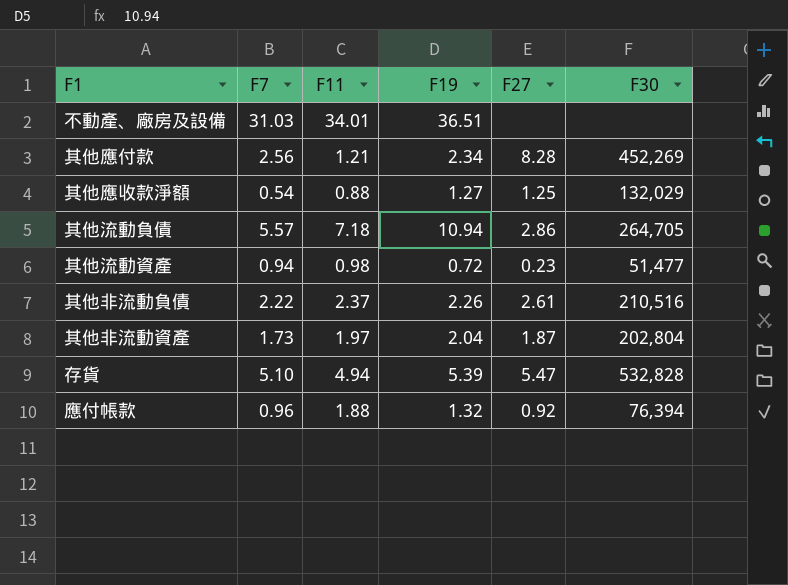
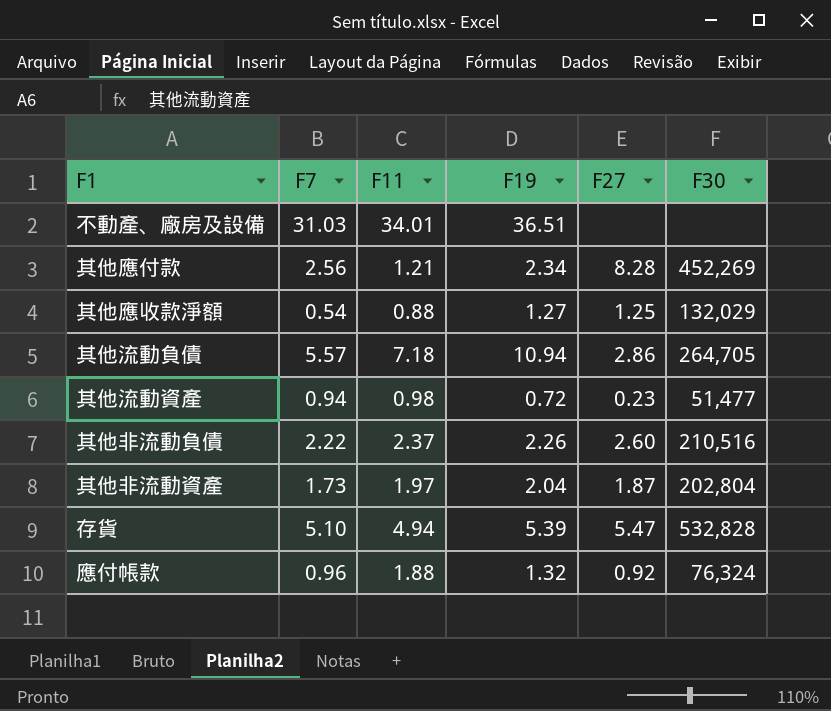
其他非流動負債 | F27: 2.61 -> 2.60
應付帳款 | F30: 76,394 -> 76,324

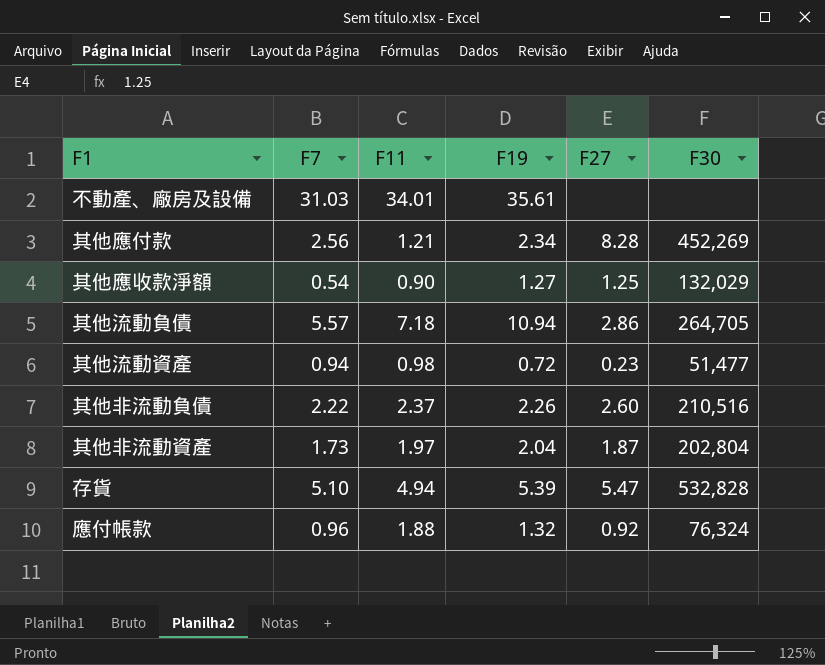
不動產、廠房及設備 | F19: 36.51 -> 35.61
其他應收款淨額 | F11: 0.88 -> 0.90

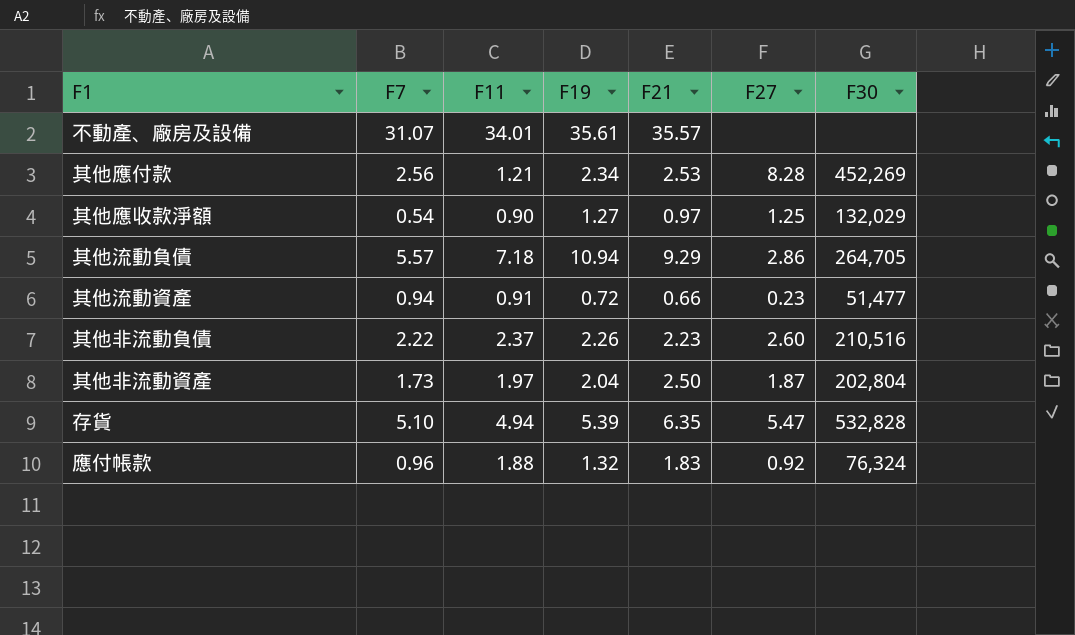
column F21 | position: none -> 5
不動產、廠房及設備 | F7: 31.03 -> 31.07
其他流動資產 | F11: 0.98 -> 0.91

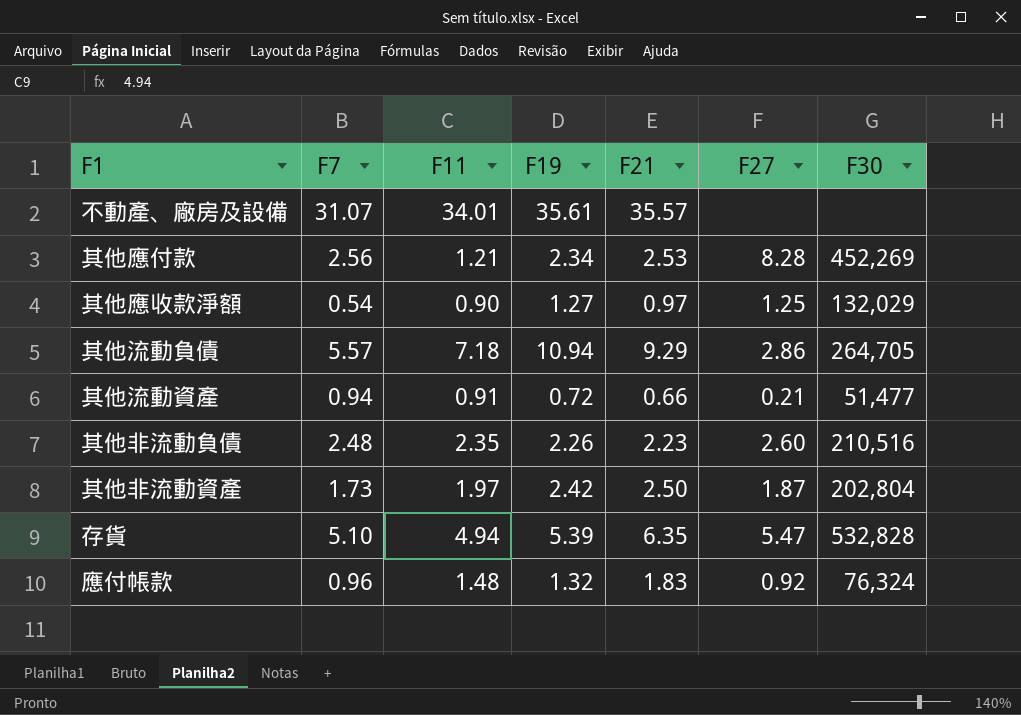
其他流動資產 | F27: 0.23 -> 0.21
其他非流動負債 | F7: 2.22 -> 2.48
其他非流動負債 | F11: 2.37 -> 2.35
其他非流動資產 | F19: 2.04 -> 2.42
應付帳款 | F11: 1.88 -> 1.48

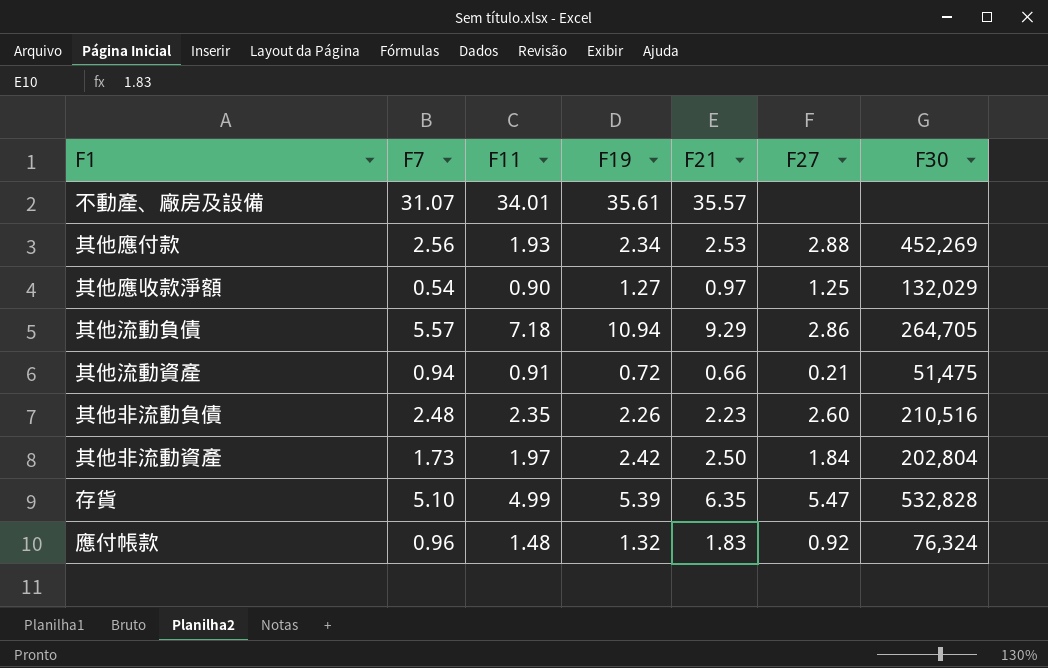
其他應付款 | F11: 1.21 -> 1.93
其他應付款 | F27: 8.28 -> 2.88
其他流動資產 | F30: 51,477 -> 51,475
其他非流動資產 | F27: 1.87 -> 1.84
存貨 | F11: 4.94 -> 4.99

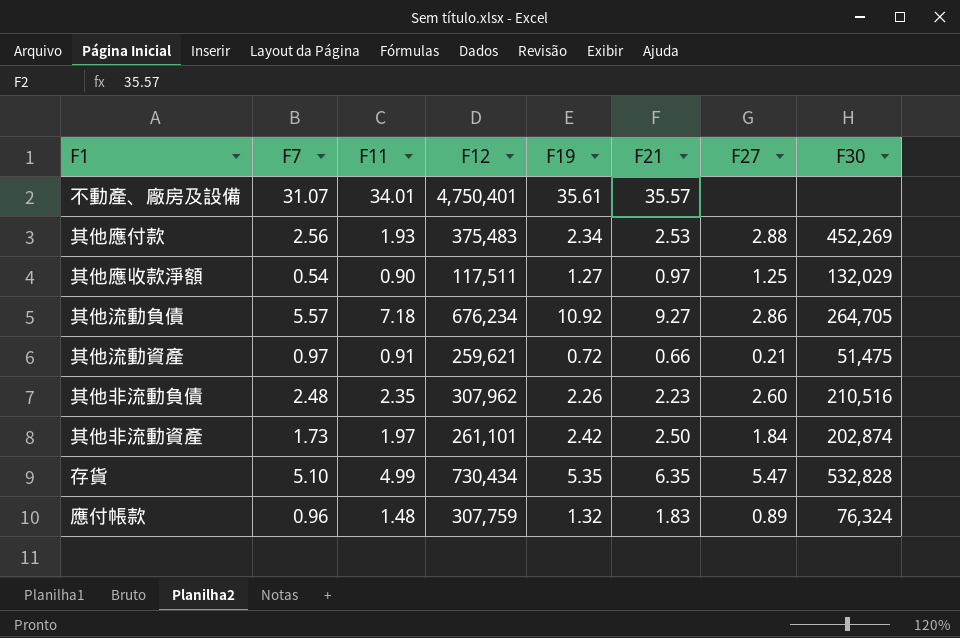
column F12 | position: none -> 4
其他流動負債 | F19: 10.94 -> 10.92
其他流動負債 | F21: 9.29 -> 9.27
其他流動資產 | F7: 0.94 -> 0.97
其他非流動資產 | F30: 202,804 -> 202,874
存貨 | F19: 5.39 -> 5.35
應付帳款 | F27: 0.92 -> 0.89

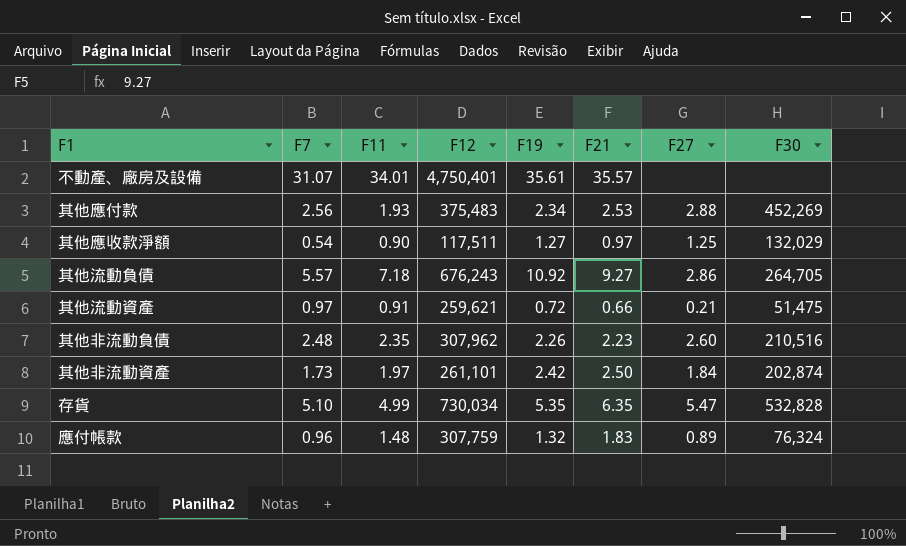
其他流動負債 | F12: 676,234 -> 676,243
存貨 | F12: 730,434 -> 730,034

